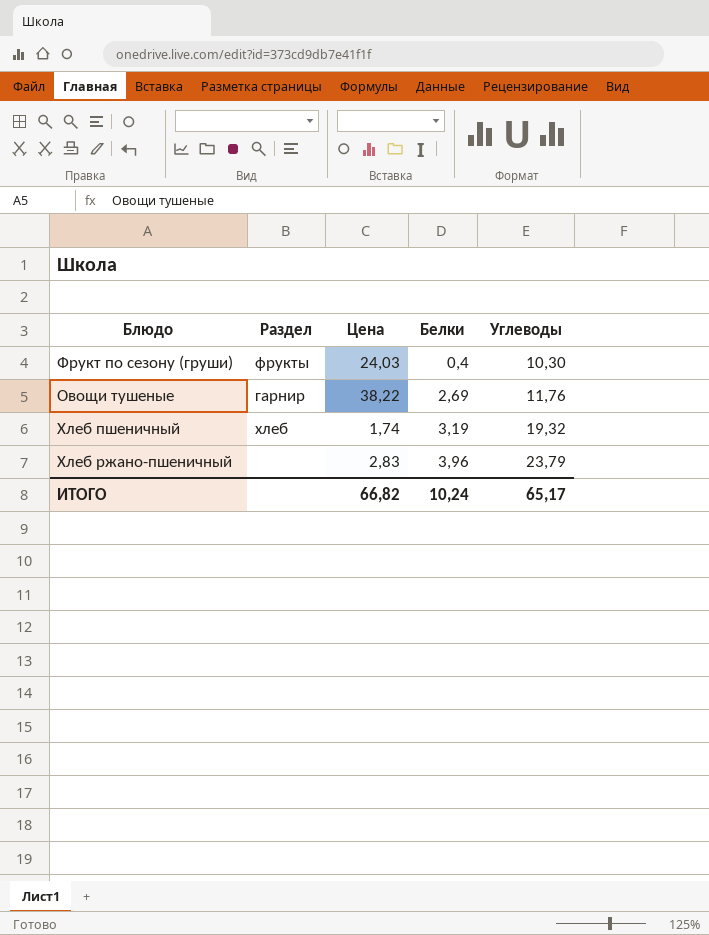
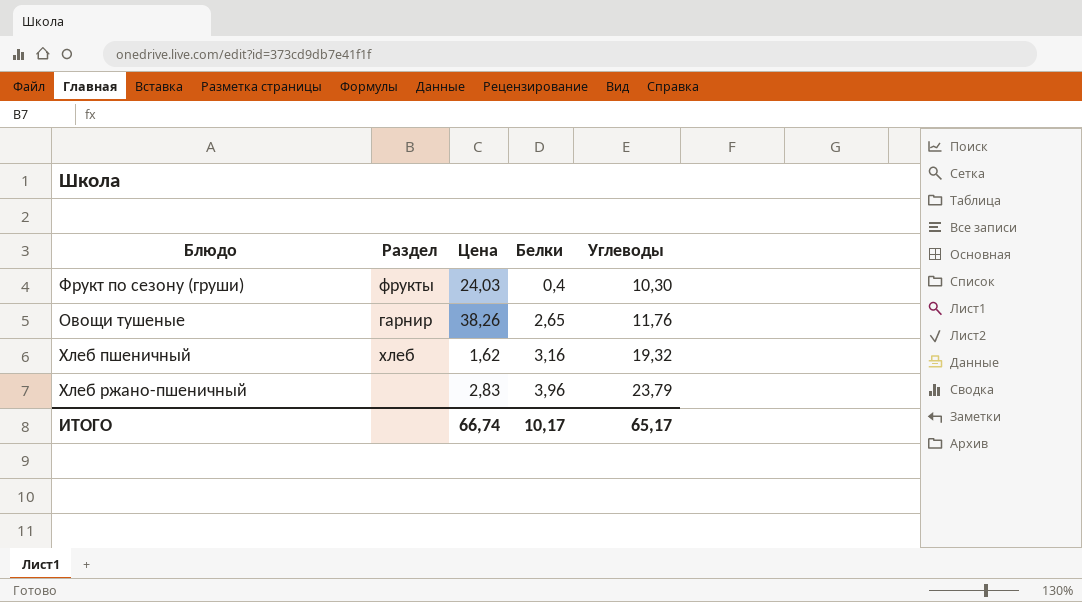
Овощи тушеные | Цена: 38,22 -> 38,26
Овощи тушеные | Белки: 2,69 -> 2,65
Хлеб пшеничный | Цена: 1,74 -> 1,62
Хлеб пшеничный | Белки: 3,19 -> 3,16
ИТОГО | Цена: 66,82 -> 66,74
ИТОГО | Белки: 10,24 -> 10,17

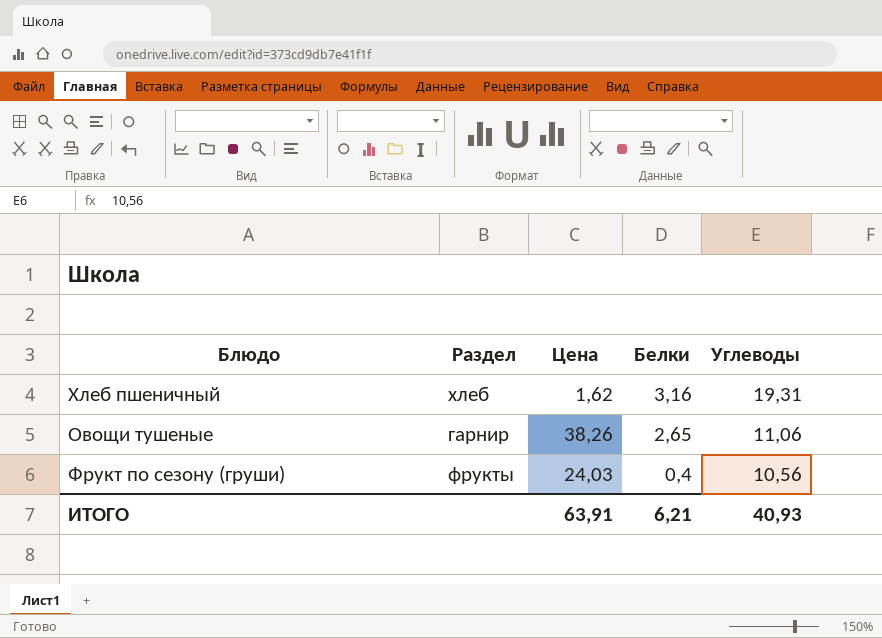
row order: Белки ascending -> Белки descending
row Хлеб ржано-пшеничный: none | 2,83 | 3,96 | 23,79 -> none
Хлеб пшеничный | Углеводы: 19,32 -> 19,31
Овощи тушеные | Углеводы: 11,76 -> 11,06
Фрукт по сезону (груши) | Углеводы: 10,30 -> 10,56
ИТОГО | Цена: 66,74 -> 63,91
ИТОГО | Белки: 10,17 -> 6,21
ИТОГО | Углеводы: 65,17 -> 40,93

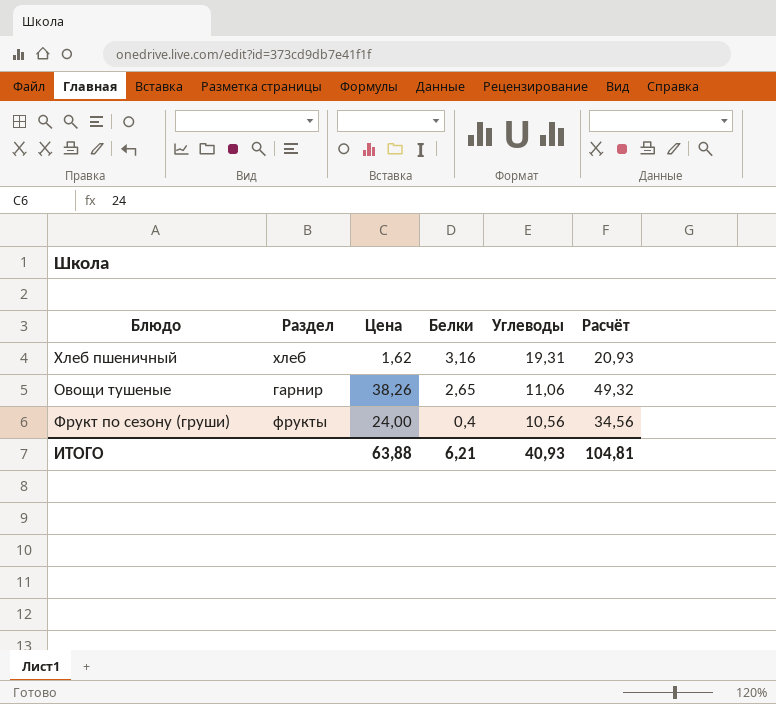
column Расчёт | formula: none -> [Цена] + [Углеводы]
Фрукт по сезону (груши) | Цена: 24,03 -> 24,00
ИТОГО | Цена: 63,91 -> 63,88

